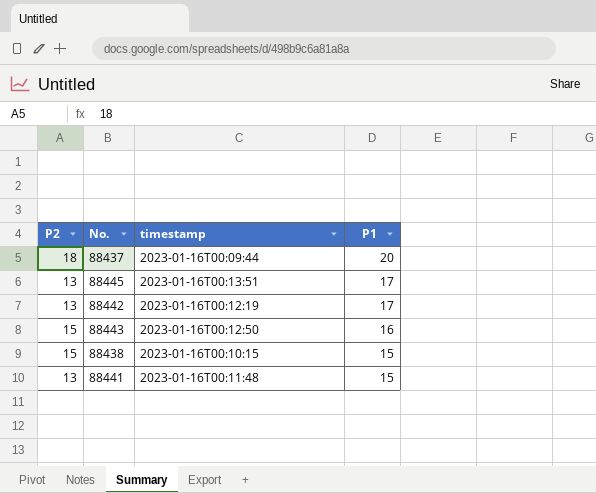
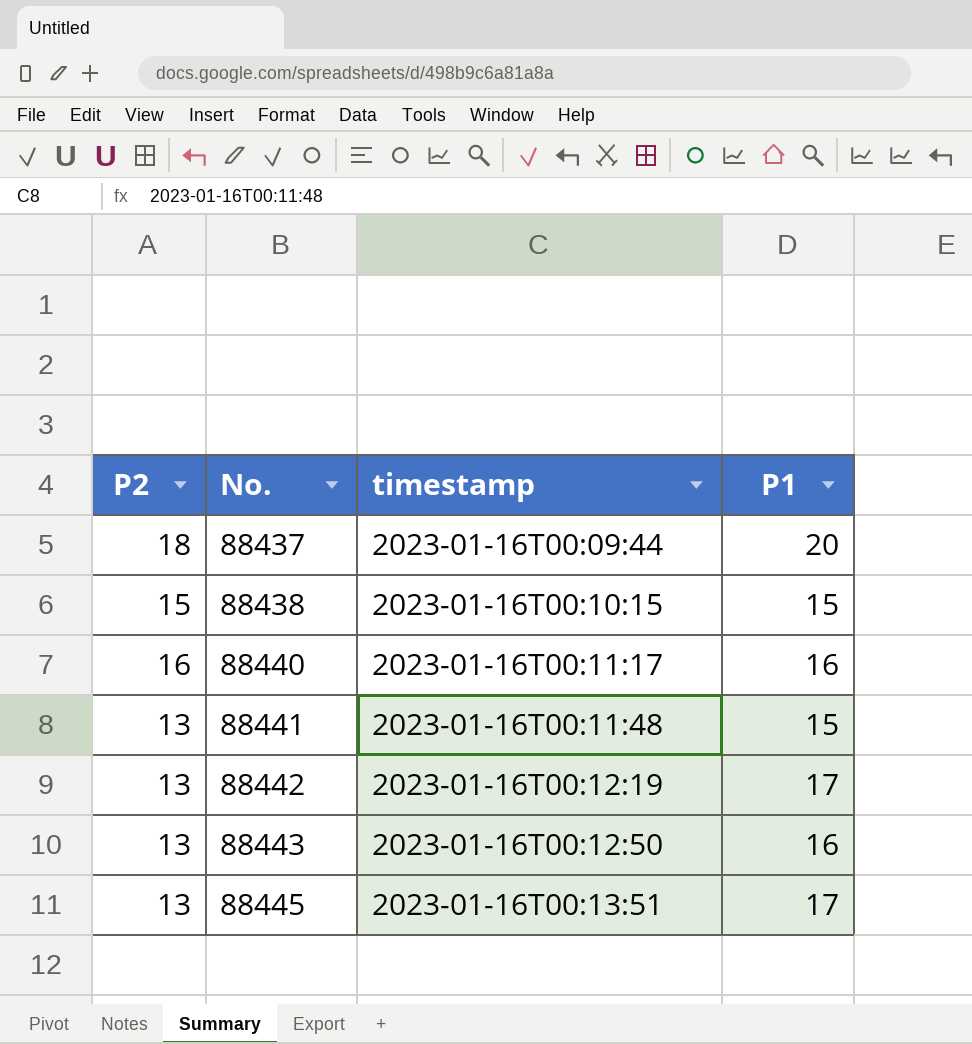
row order: P1 descending -> No. ascending
row 88440: none -> 16 | 2023-01-16T00:11:17 | 16
88443 | P2: 15 -> 13

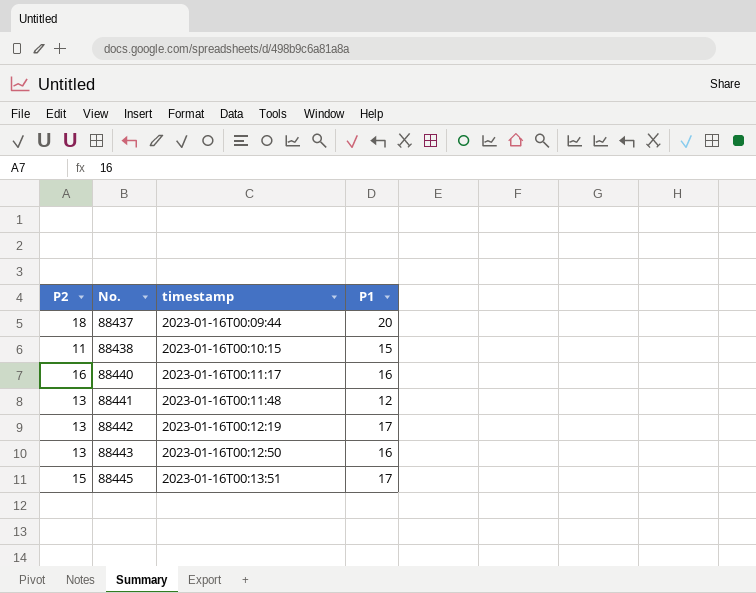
88438 | P2: 15 -> 11
88441 | P1: 15 -> 12
88445 | P2: 13 -> 15

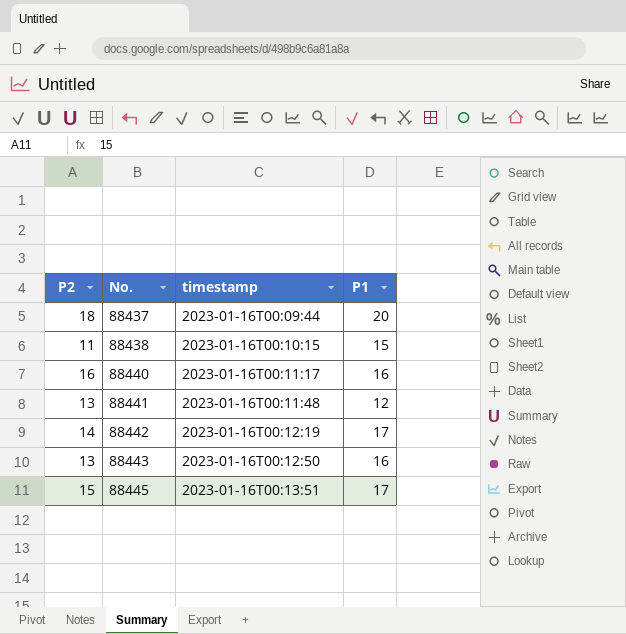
88442 | P2: 13 -> 14

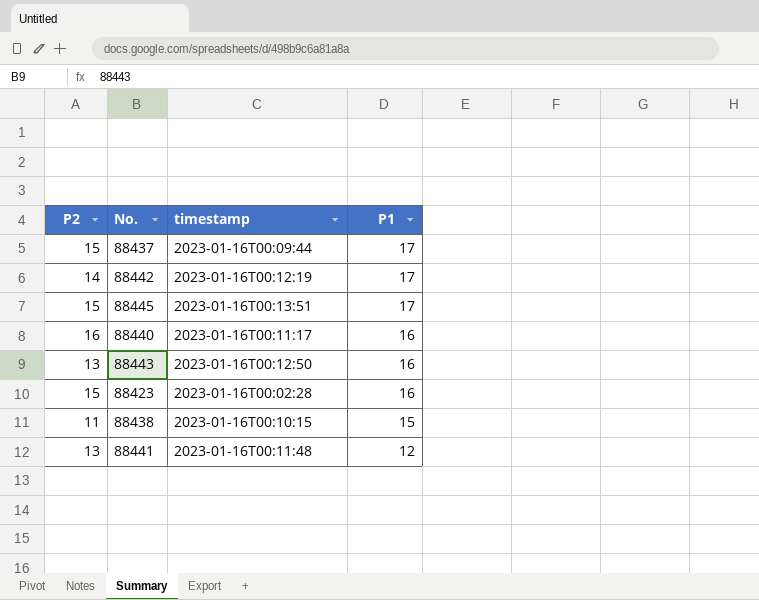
row order: No. ascending -> P1 descending
88437 | P2: 18 -> 15
88437 | P1: 20 -> 17
row 88423: none -> 15 | 2023-01-16T00:02:28 | 16

